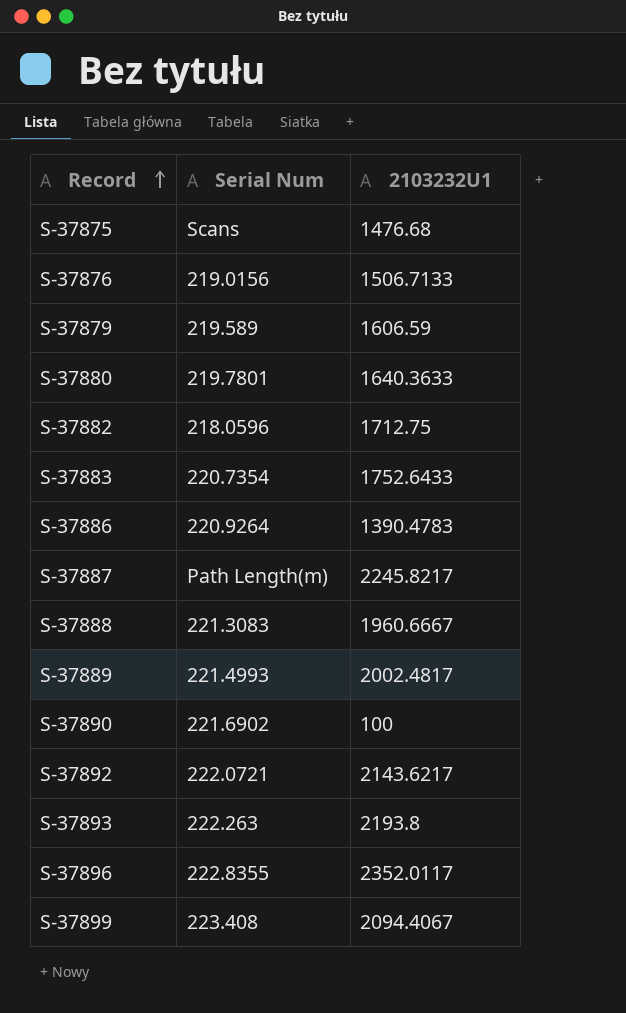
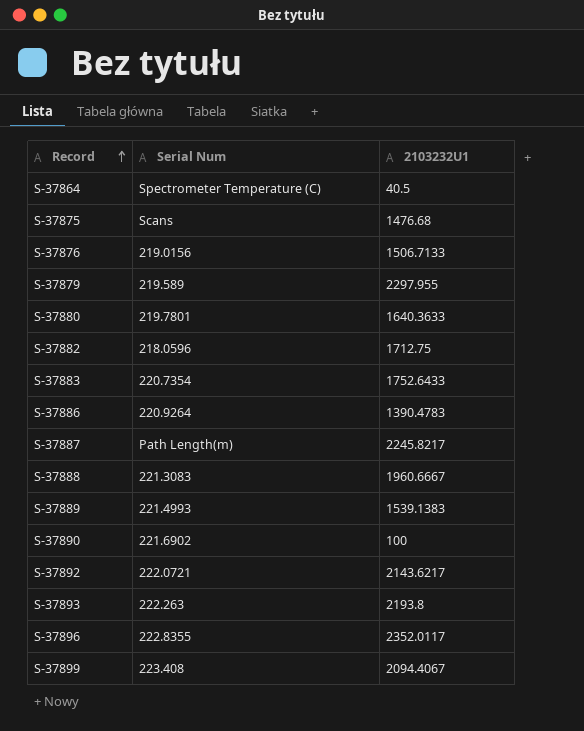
row S-37864: none -> Spectrometer Temperature (C) | 40.5
S-37879 | 2103232U1: 1606.59 -> 2297.955
S-37889 | 2103232U1: 2002.4817 -> 1539.1383

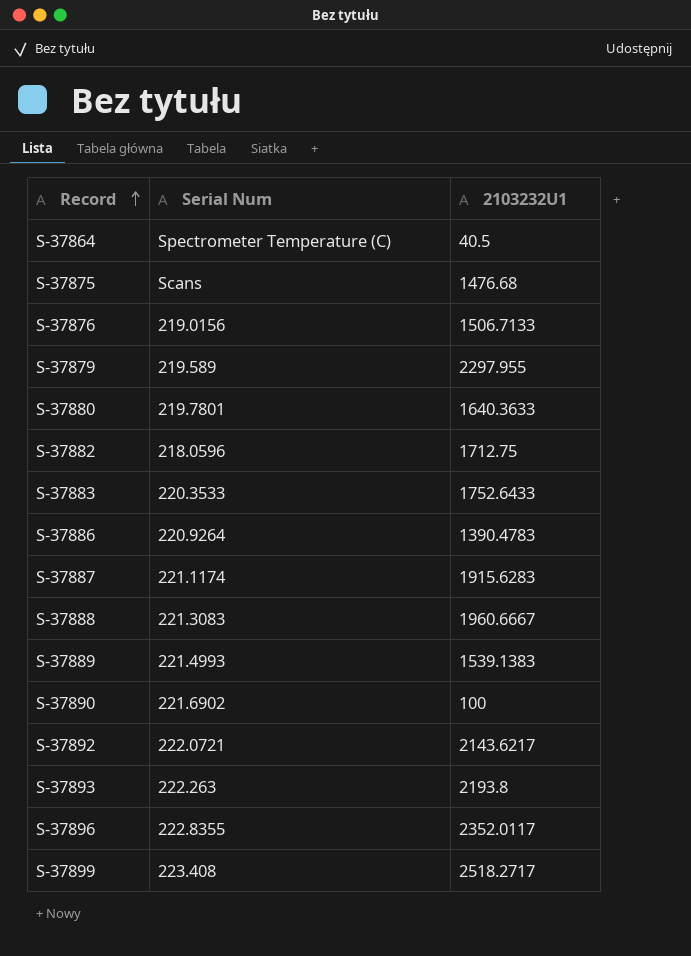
S-37883 | Serial Num: 220.7354 -> 220.3533
S-37887 | Serial Num: Path Length(m) -> 221.1174
S-37887 | 2103232U1: 2245.8217 -> 1915.6283
S-37899 | 2103232U1: 2094.4067 -> 2518.2717

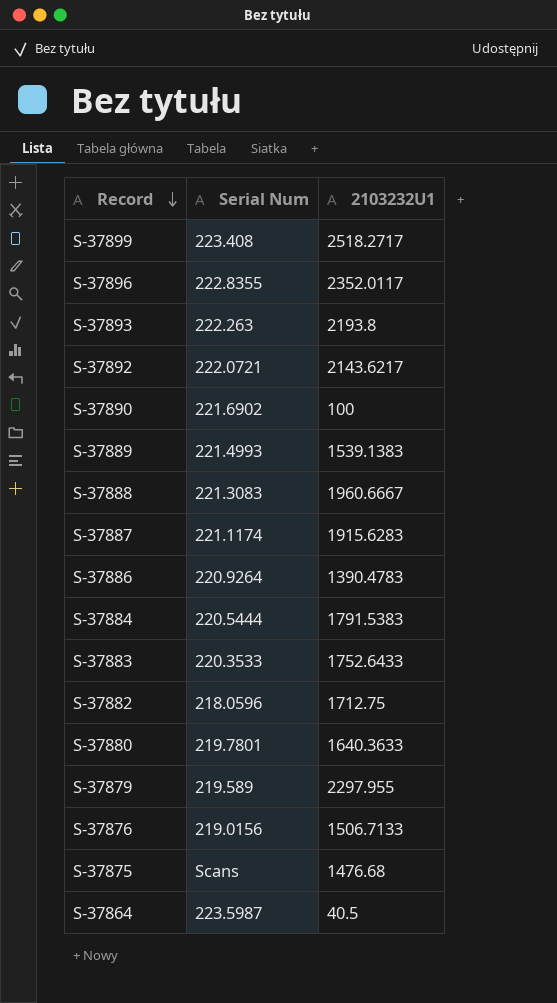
row order: Record ascending -> Record descending
row S-37884: none -> 220.5444 | 1791.5383
S-37864 | Serial Num: Spectrometer Temperature (C) -> 223.5987

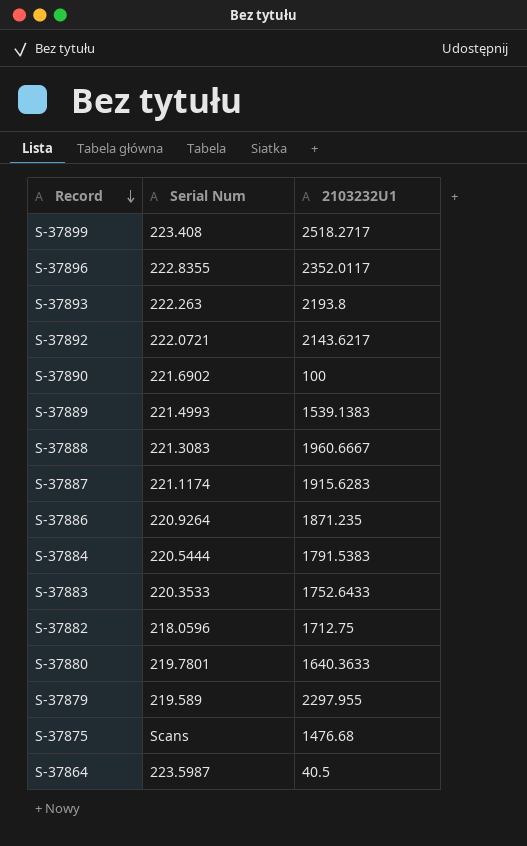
row S-37876: 219.0156 | 1506.7133 -> none
S-37886 | 2103232U1: 1390.4783 -> 1871.235

